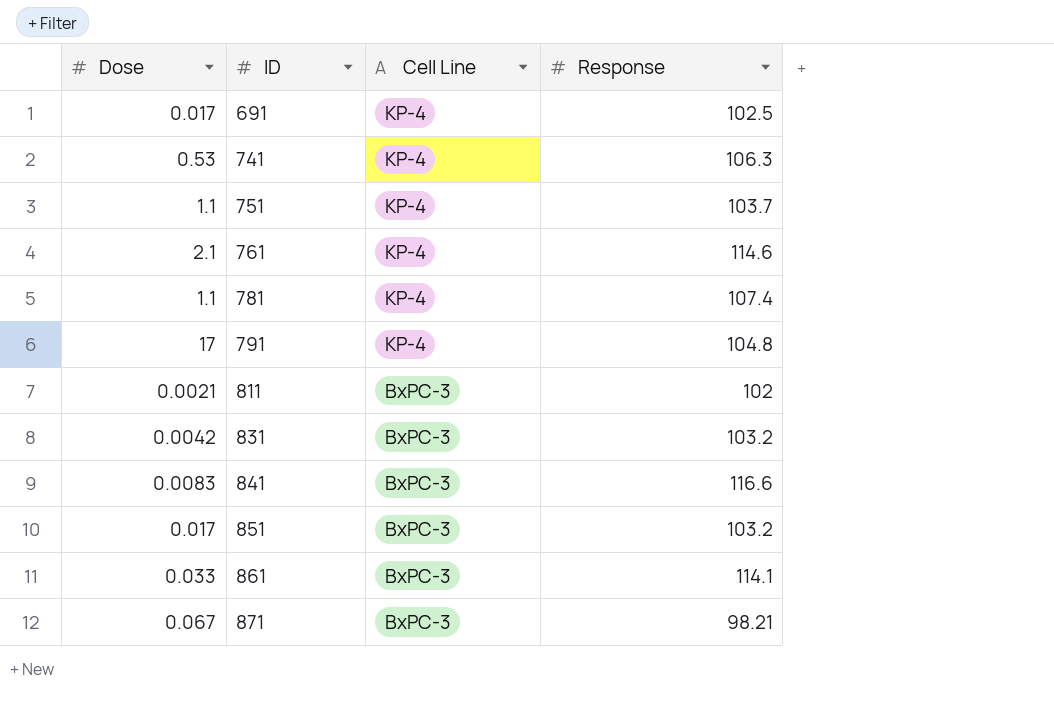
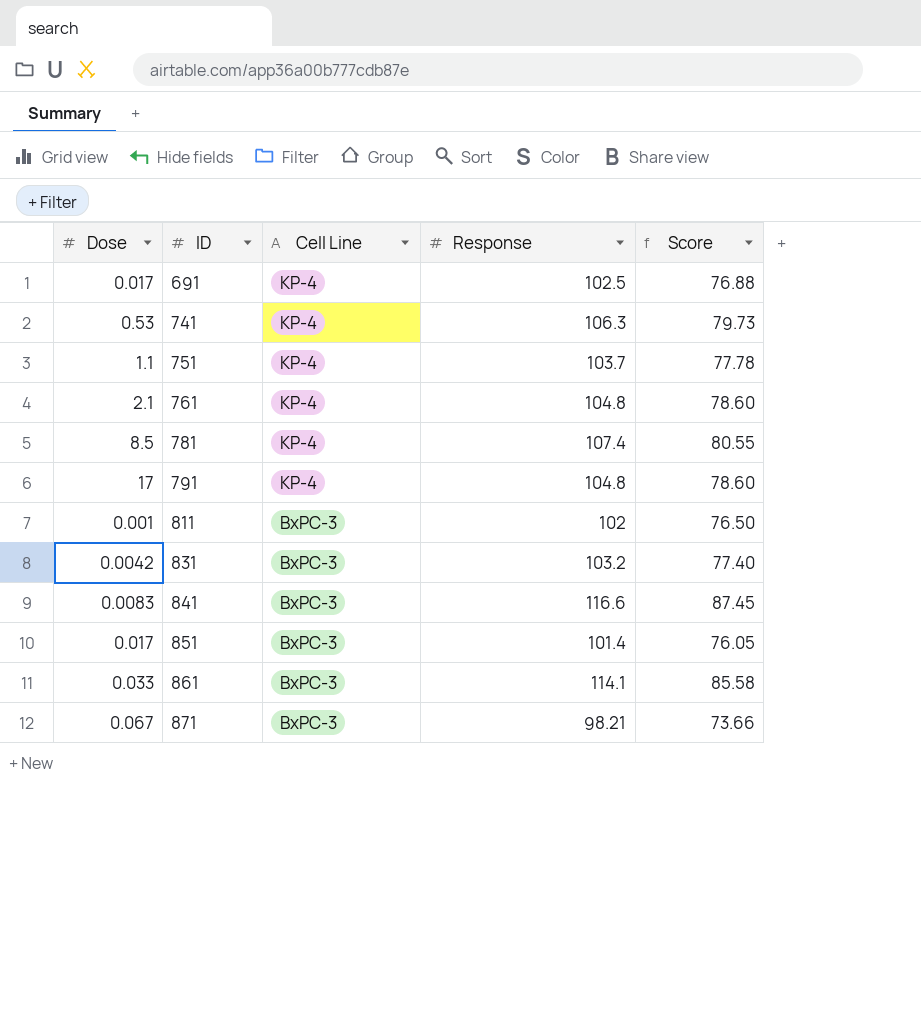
column Score | formula: none -> [Response] * 0.75
761 | Response: 114.6 -> 104.8
781 | Dose: 1.1 -> 8.5
811 | Dose: 0.0021 -> 0.001
851 | Response: 103.2 -> 101.4

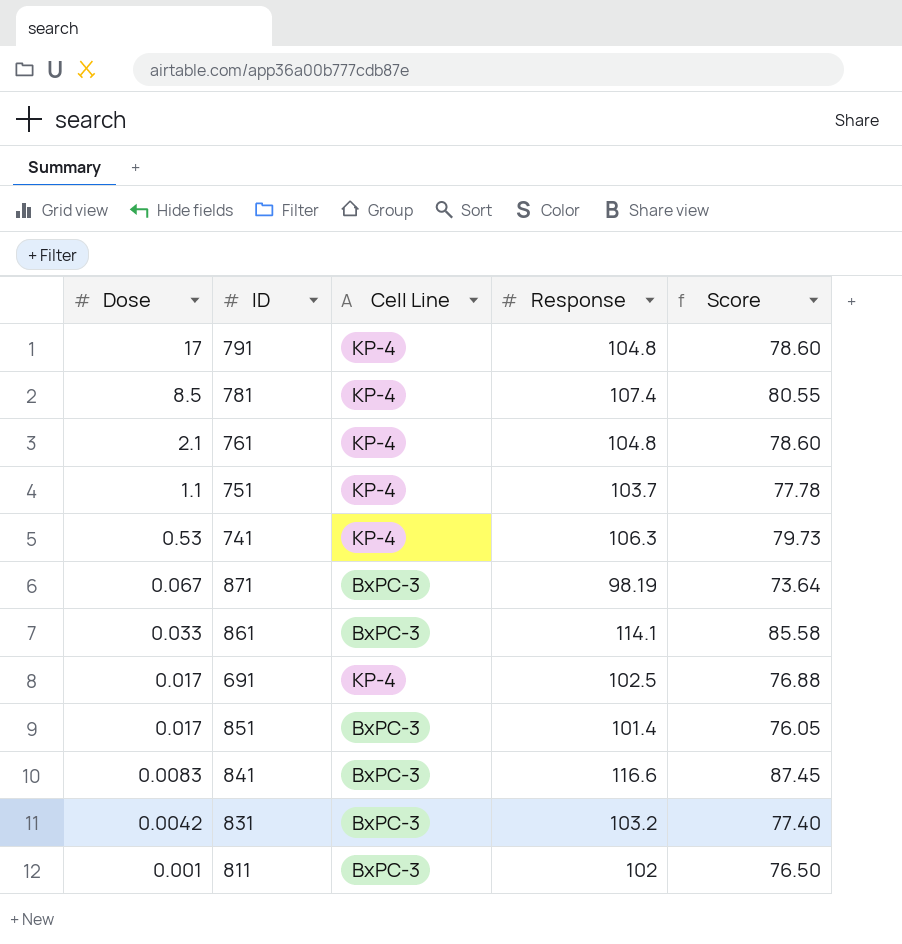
row order: ID ascending -> Dose descending
871 | Response: 98.21 -> 98.19
871 | Score: 73.66 -> 73.64

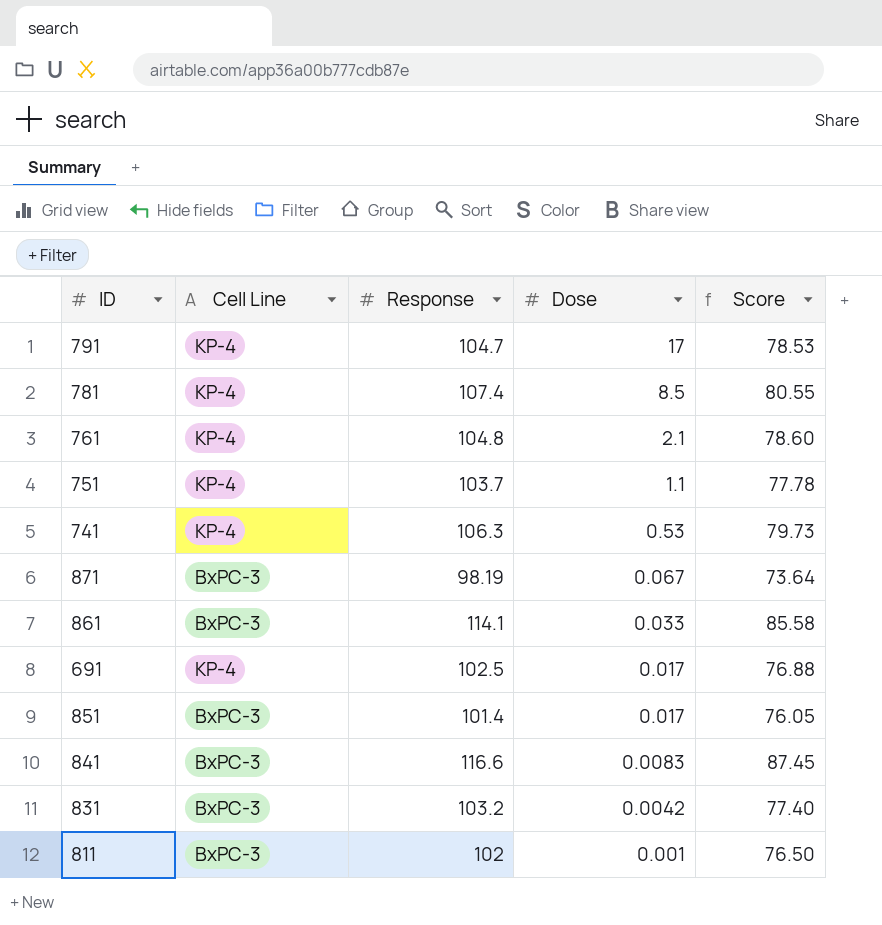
column Dose | position: 1 -> 4
791 | Response: 104.8 -> 104.7
791 | Score: 78.60 -> 78.53

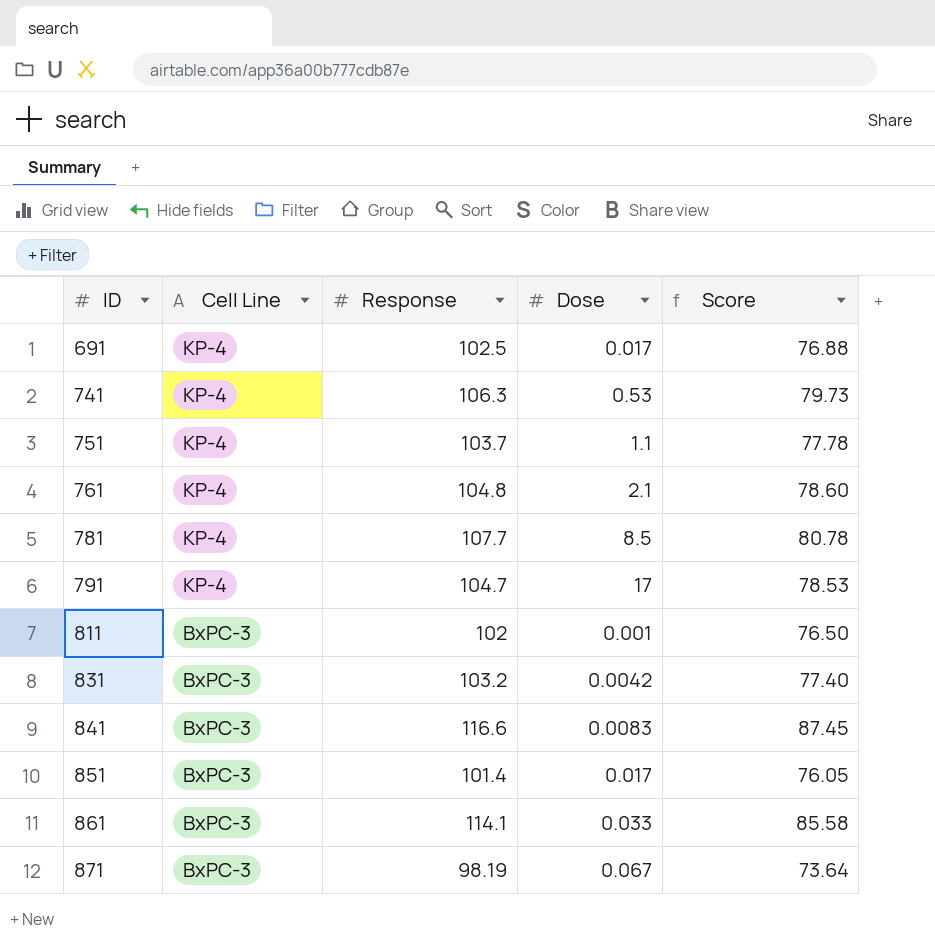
row order: Dose descending -> ID ascending
781 | Response: 107.4 -> 107.7
781 | Score: 80.55 -> 80.78

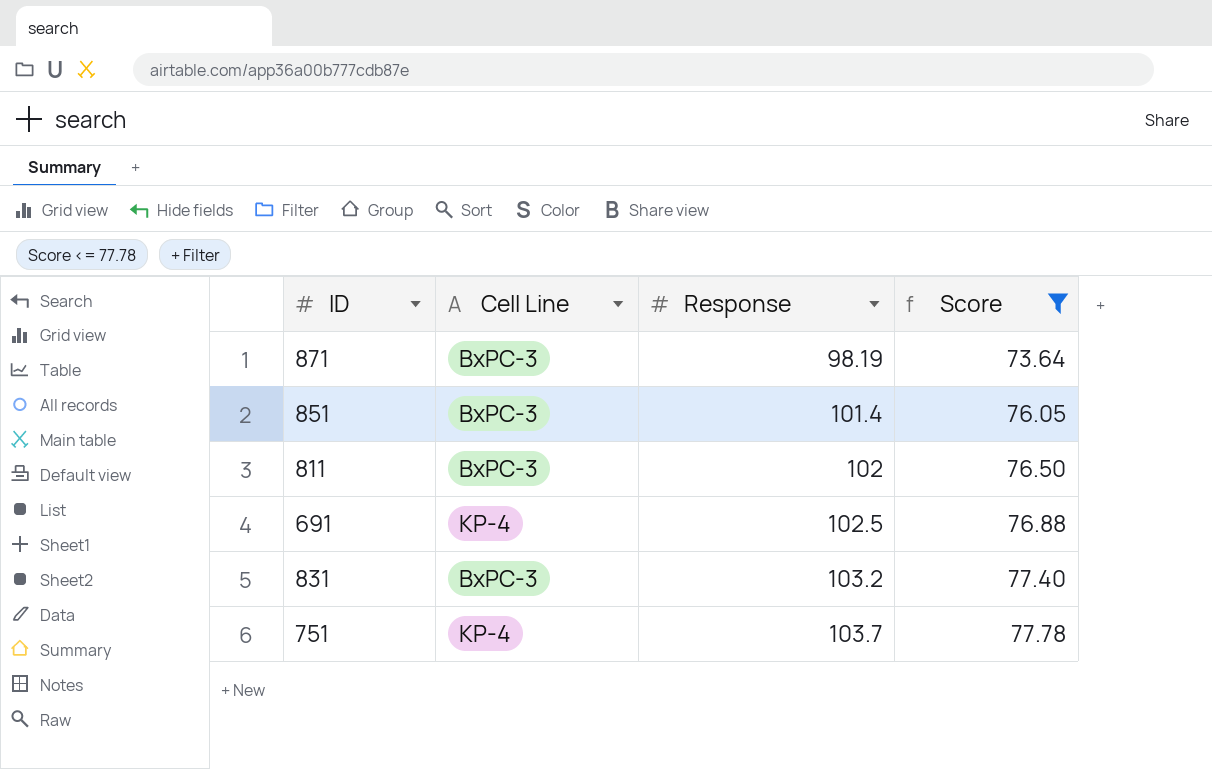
filter: none -> Score <= 77.78
row order: ID ascending -> Response ascending
column Dose | position: 4 -> none

